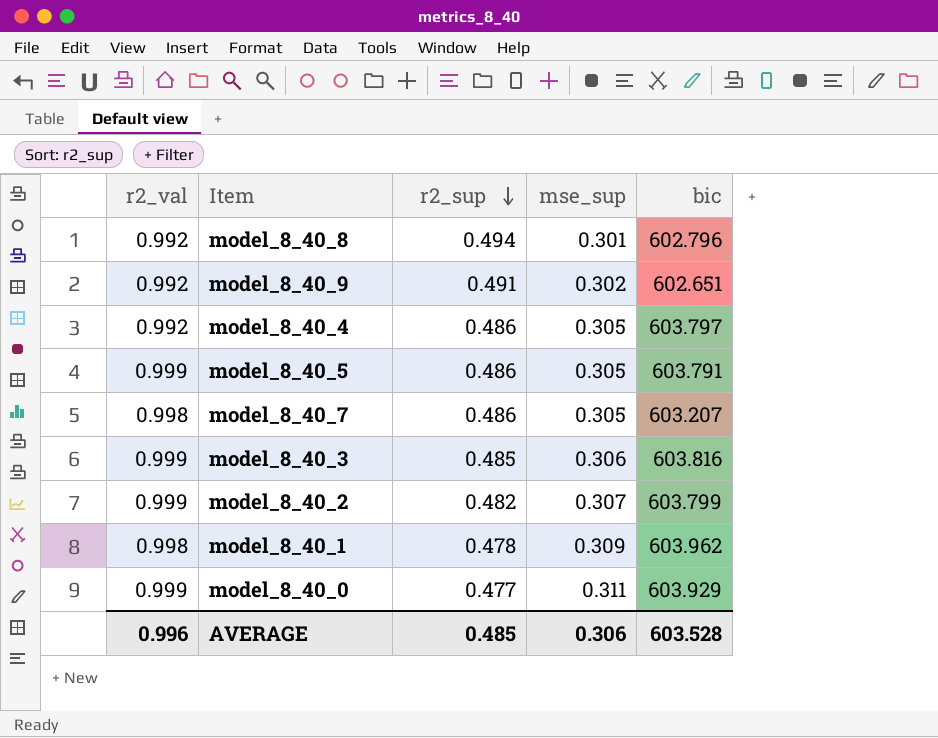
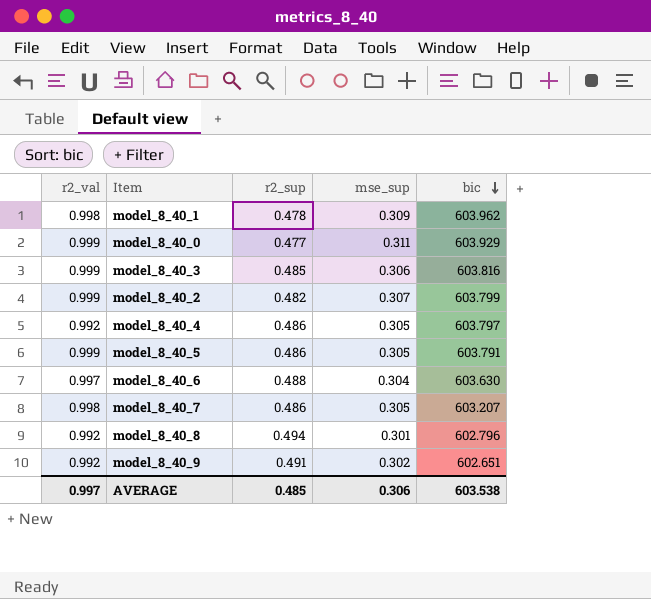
row order: r2_sup descending -> bic descending
row model_8_40_6: none -> 0.997 | 0.488 | 0.304 | 603.630
AVERAGE | r2_val: 0.996 -> 0.997
AVERAGE | bic: 603.528 -> 603.538

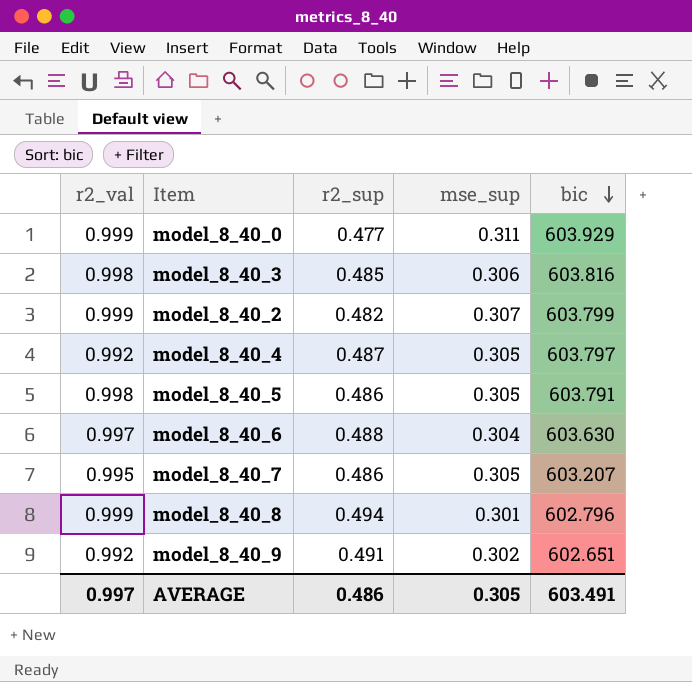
row model_8_40_1: 0.998 | 0.478 | 0.309 | 603.962 -> none
model_8_40_3 | r2_val: 0.999 -> 0.998
model_8_40_4 | r2_sup: 0.486 -> 0.487
model_8_40_5 | r2_val: 0.999 -> 0.998
model_8_40_7 | r2_val: 0.998 -> 0.995
model_8_40_8 | r2_val: 0.992 -> 0.999
AVERAGE | r2_sup: 0.485 -> 0.486
AVERAGE | mse_sup: 0.306 -> 0.305
AVERAGE | bic: 603.538 -> 603.491

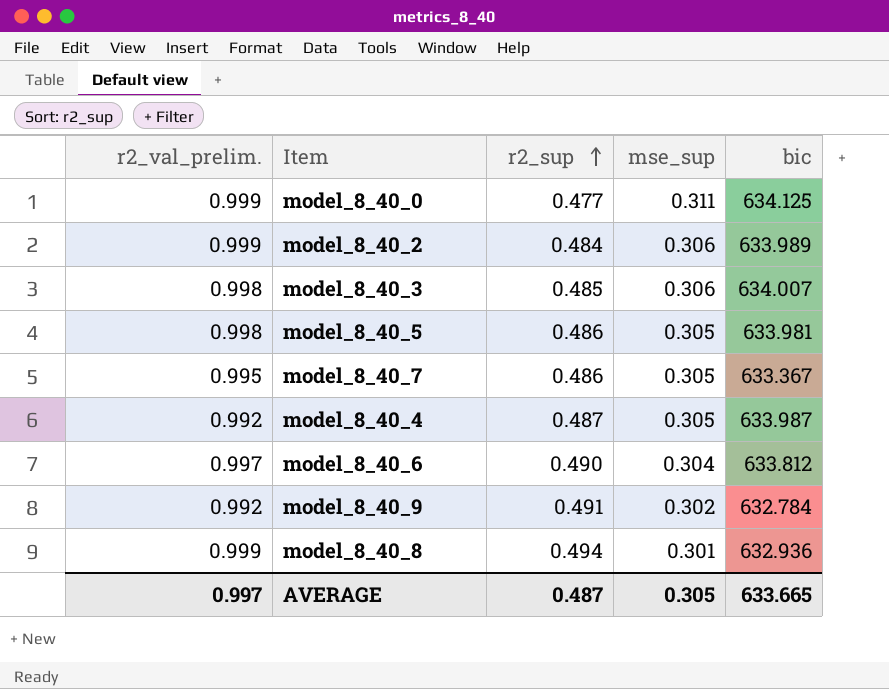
row order: bic descending -> r2_sup ascending
column name: r2_val -> r2_val_prelim.
model_8_40_0 | bic: 603.929 -> 634.125
model_8_40_2 | r2_sup: 0.482 -> 0.484
model_8_40_2 | mse_sup: 0.307 -> 0.306
model_8_40_2 | bic: 603.799 -> 633.989
model_8_40_3 | bic: 603.816 -> 634.007
model_8_40_5 | bic: 603.791 -> 633.981
model_8_40_7 | bic: 603.207 -> 633.367
model_8_40_4 | bic: 603.797 -> 633.987
model_8_40_6 | r2_sup: 0.488 -> 0.490
model_8_40_6 | bic: 603.630 -> 633.812
model_8_40_9 | bic: 602.651 -> 632.784
model_8_40_8 | bic: 602.796 -> 632.936
AVERAGE | r2_sup: 0.486 -> 0.487
AVERAGE | bic: 603.491 -> 633.665

